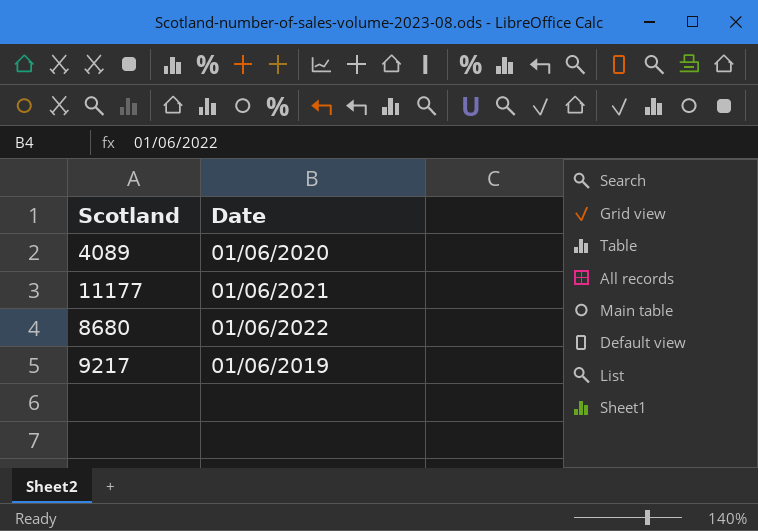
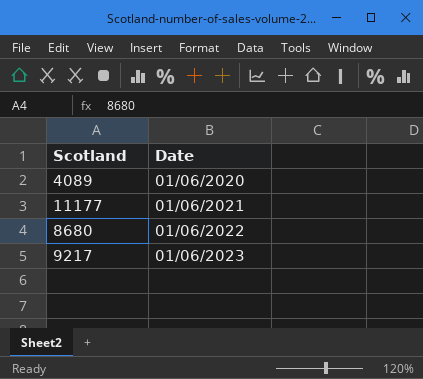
9217 | Date: 01/06/2019 -> 01/06/2023

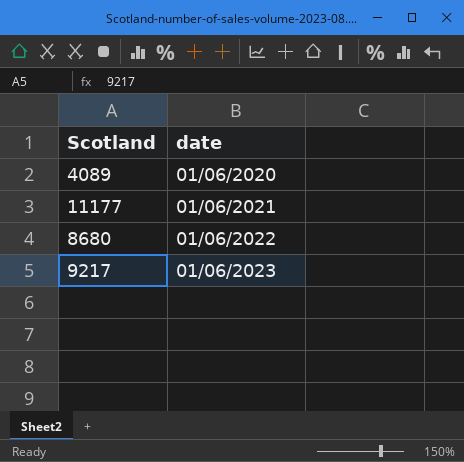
column name: Date -> date

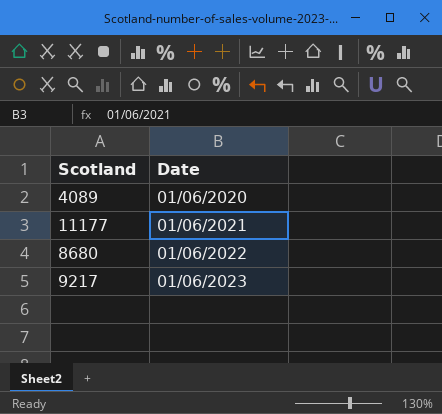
column name: date -> Date

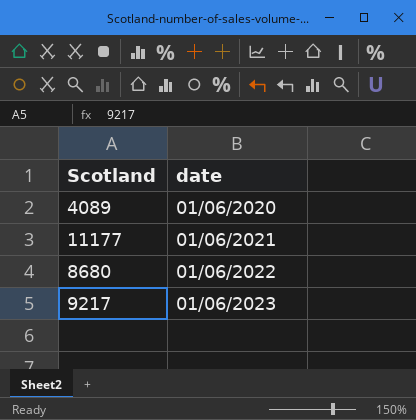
column name: Date -> date

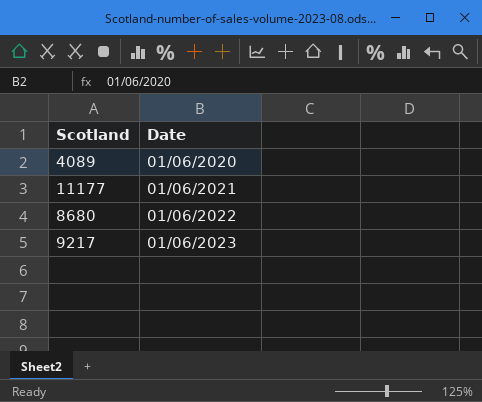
column name: date -> Date

